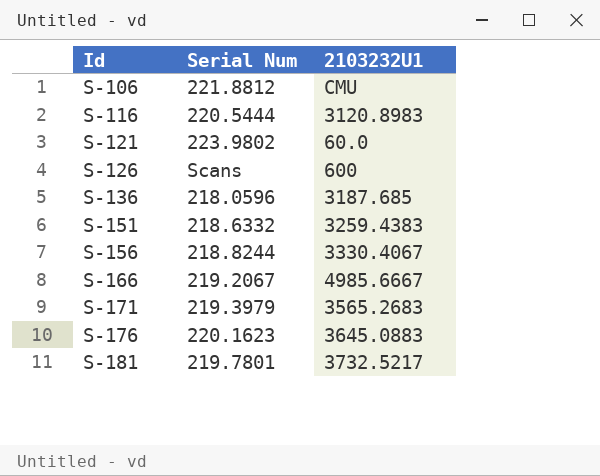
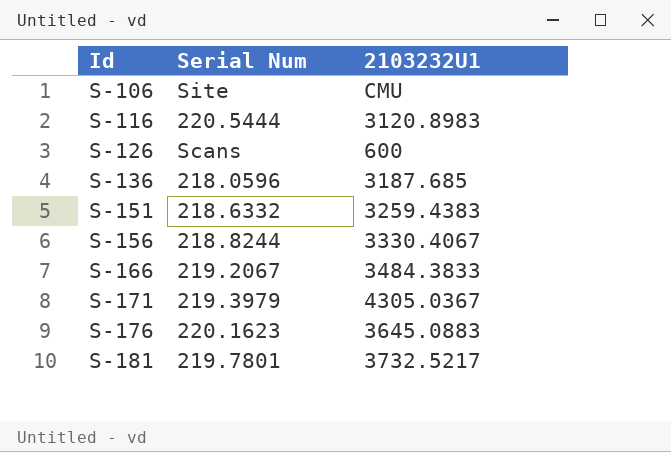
row S-121: 223.9802 | 60.0 -> none
S-106 | Serial Num: 221.8812 -> Site
S-166 | 2103232U1: 4985.6667 -> 3484.3833
S-171 | 2103232U1: 3565.2683 -> 4305.0367

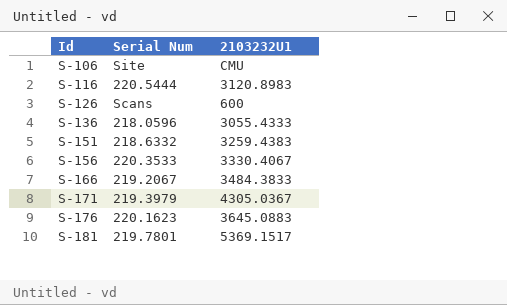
S-136 | 2103232U1: 3187.685 -> 3055.4333
S-156 | Serial Num: 218.8244 -> 220.3533
S-181 | 2103232U1: 3732.5217 -> 5369.1517

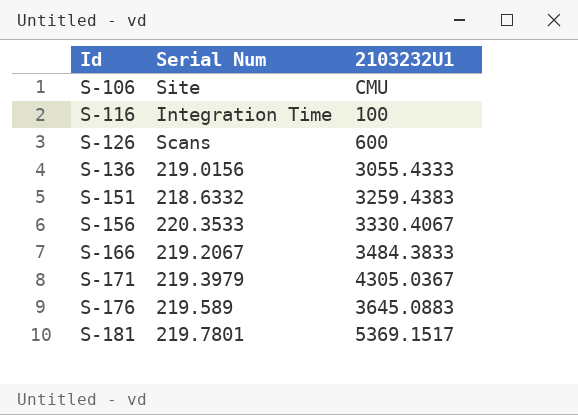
S-116 | Serial Num: 220.5444 -> Integration Time
S-116 | 2103232U1: 3120.8983 -> 100
S-136 | Serial Num: 218.0596 -> 219.0156
S-176 | Serial Num: 220.1623 -> 219.589

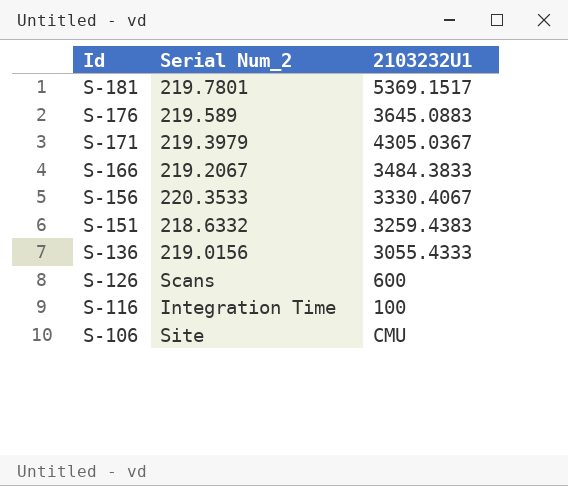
row order: Id ascending -> Id descending
column name: Serial Num -> Serial Num_2

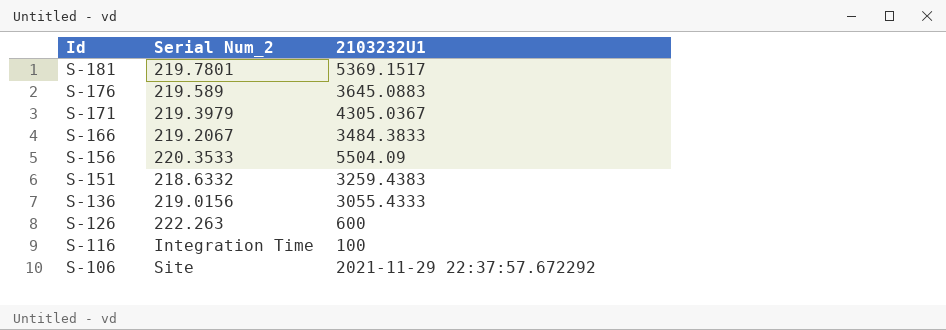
S-156 | 2103232U1: 3330.4067 -> 5504.09
S-126 | Serial Num_2: Scans -> 222.263
S-106 | 2103232U1: CMU -> 2021-11-29 22:37:57.672292

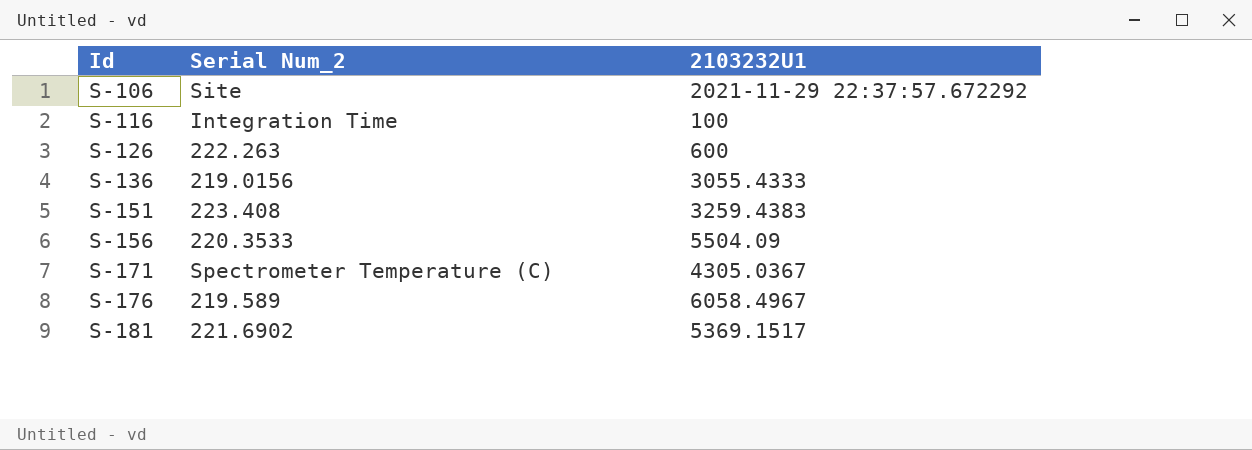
row order: Id descending -> Id ascending
row S-166: 219.2067 | 3484.3833 -> none
S-151 | Serial Num_2: 218.6332 -> 223.408
S-171 | Serial Num_2: 219.3979 -> Spectrometer Temperature (C)
S-176 | 2103232U1: 3645.0883 -> 6058.4967
S-181 | Serial Num_2: 219.7801 -> 221.6902

